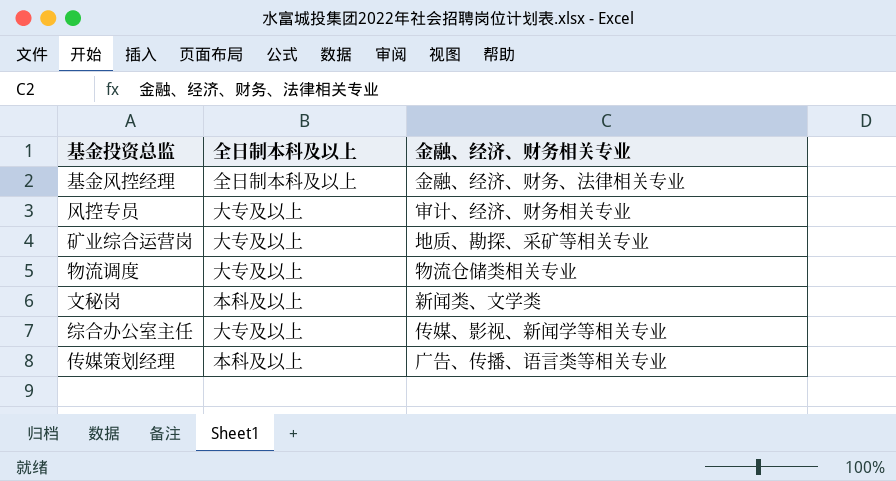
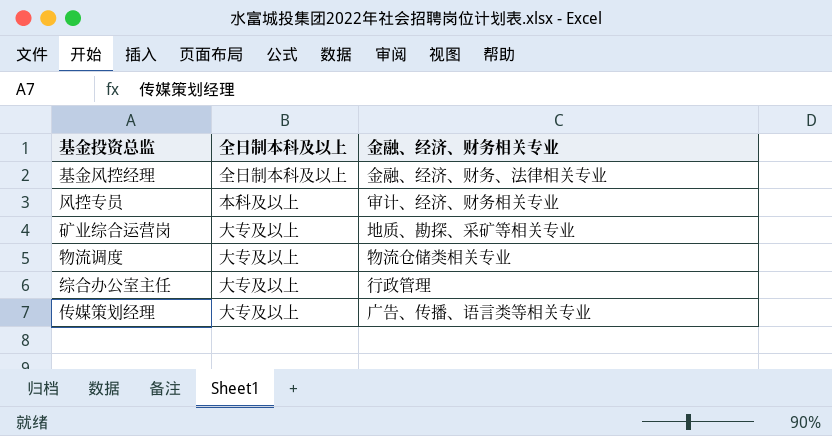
row 文秘岗: 本科及以上 | 新闻类、文学类 -> none
风控专员 | 全日制本科及以上: 大专及以上 -> 本科及以上
综合办公室主任 | 金融、经济、财务相关专业: 传媒、影视、新闻学等相关专业 -> 行政管理
传媒策划经理 | 全日制本科及以上: 本科及以上 -> 大专及以上

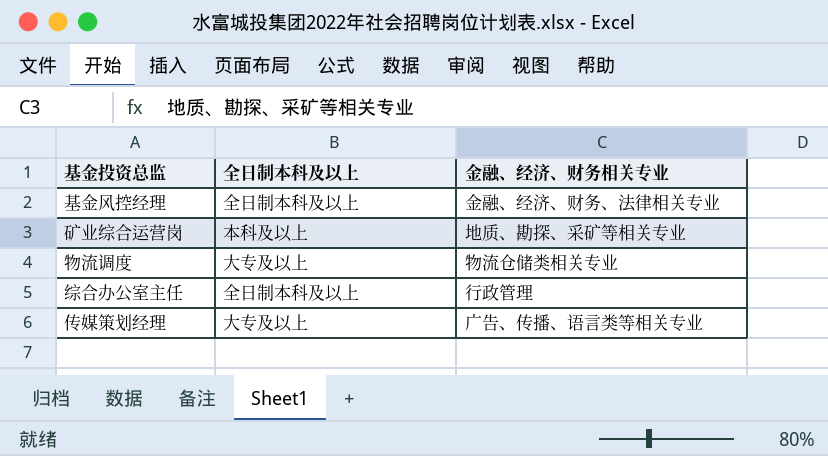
row 风控专员: 本科及以上 | 审计、经济、财务相关专业 -> none
矿业综合运营岗 | 全日制本科及以上: 大专及以上 -> 本科及以上
综合办公室主任 | 全日制本科及以上: 大专及以上 -> 全日制本科及以上

